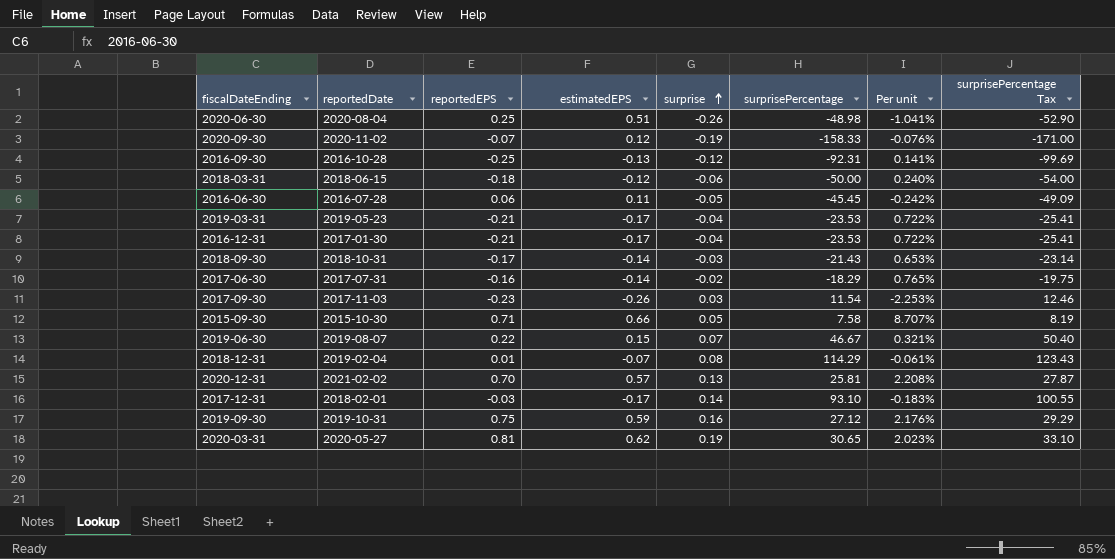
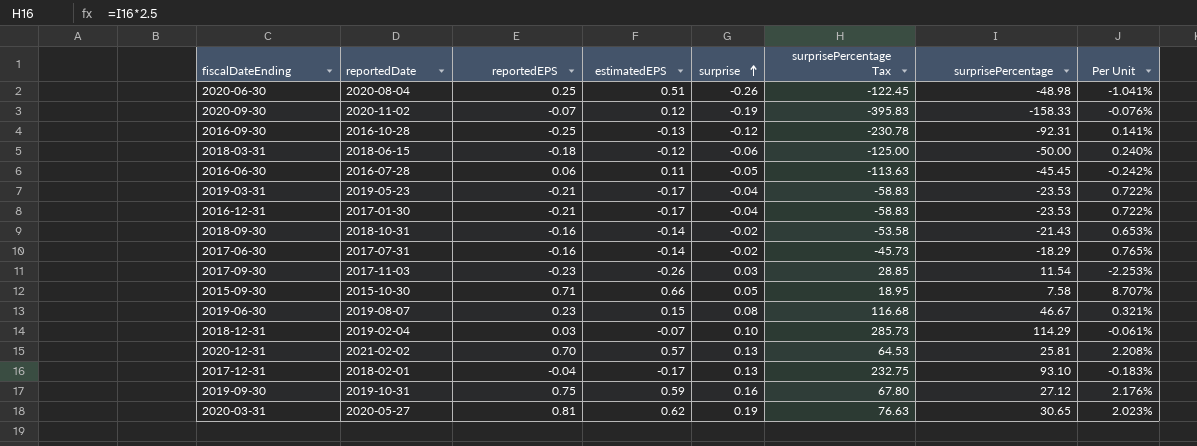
column surprisePercentage Tax | formula: [surprisePercentage] * 1.08 -> [surprisePercentage] * 2.5
column surprisePercentage Tax | position: 8 -> 6
column name: Per unit -> Per Unit
2018-09-30 | reportedEPS: -0.17 -> -0.16
2018-09-30 | surprise: -0.03 -> -0.02
2019-06-30 | reportedEPS: 0.22 -> 0.23
2019-06-30 | surprise: 0.07 -> 0.08
2018-12-31 | reportedEPS: 0.01 -> 0.03
2018-12-31 | surprise: 0.08 -> 0.10
2017-12-31 | reportedEPS: -0.03 -> -0.04
2017-12-31 | surprise: 0.14 -> 0.13

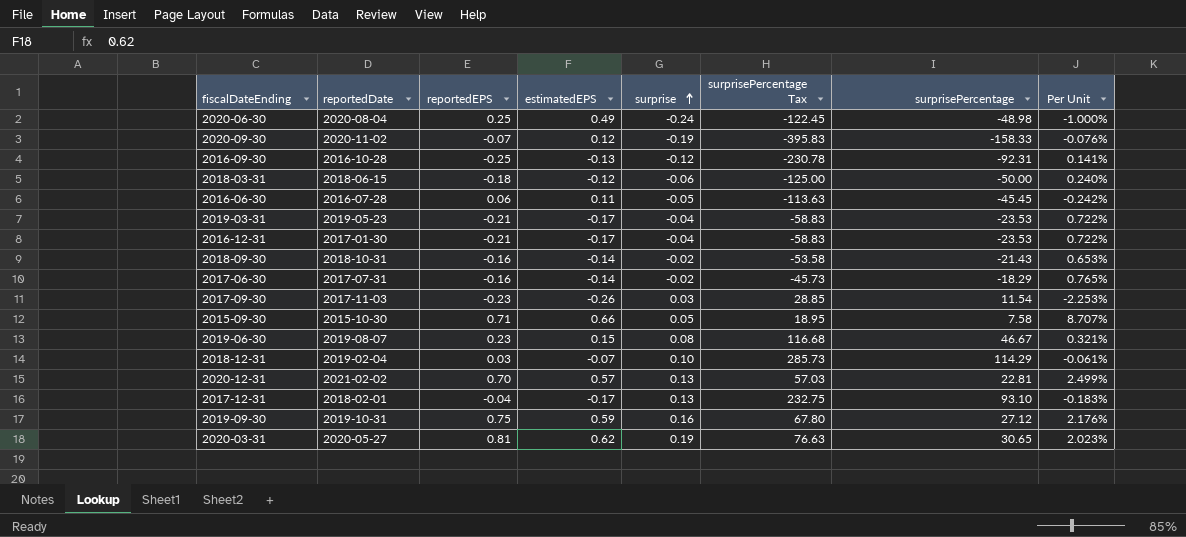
2020-06-30 | estimatedEPS: 0.51 -> 0.49
2020-06-30 | surprise: -0.26 -> -0.24
2020-06-30 | Per Unit: -1.041% -> -1.000%
2020-12-31 | surprisePercentage Tax: 64.53 -> 57.03
2020-12-31 | surprisePercentage: 25.81 -> 22.81
2020-12-31 | Per Unit: 2.208% -> 2.499%

